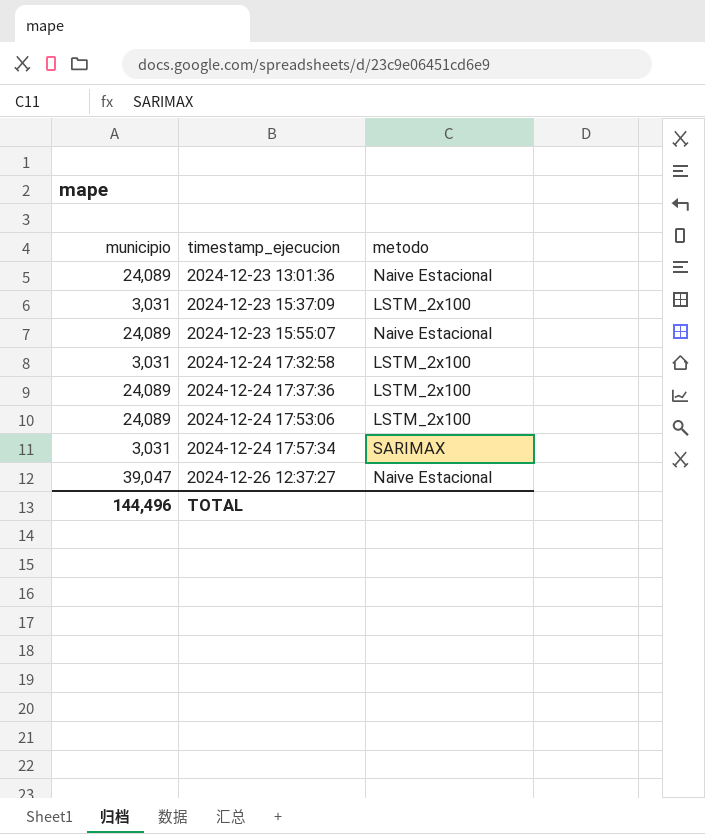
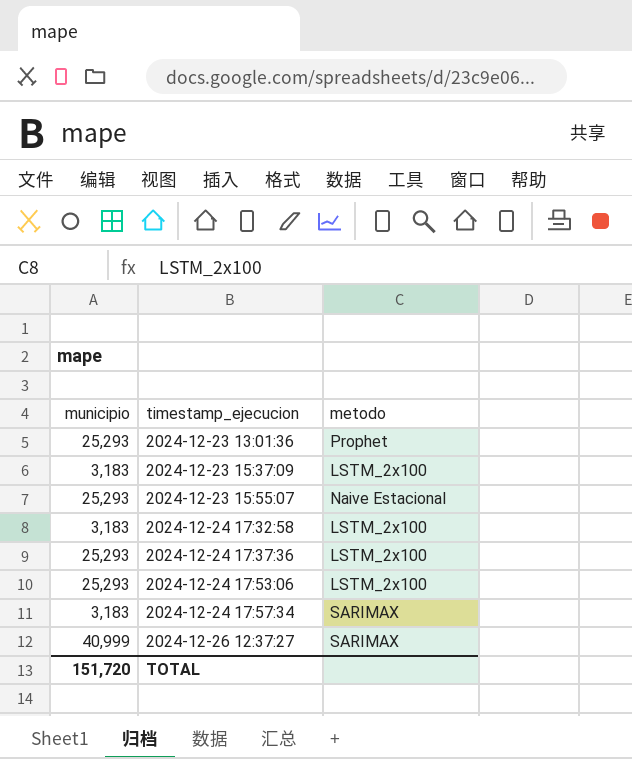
2024-12-23 13:01:36 | municipio: 24,089 -> 25,293
2024-12-23 13:01:36 | metodo: Naive Estacional -> Prophet
2024-12-23 15:37:09 | municipio: 3,031 -> 3,183
2024-12-23 15:55:07 | municipio: 24,089 -> 25,293
2024-12-24 17:32:58 | municipio: 3,031 -> 3,183
2024-12-24 17:37:36 | municipio: 24,089 -> 25,293
2024-12-24 17:53:06 | municipio: 24,089 -> 25,293
2024-12-24 17:57:34 | municipio: 3,031 -> 3,183
2024-12-26 12:37:27 | municipio: 39,047 -> 40,999
2024-12-26 12:37:27 | metodo: Naive Estacional -> SARIMAX
TOTAL | municipio: 144,496 -> 151,720

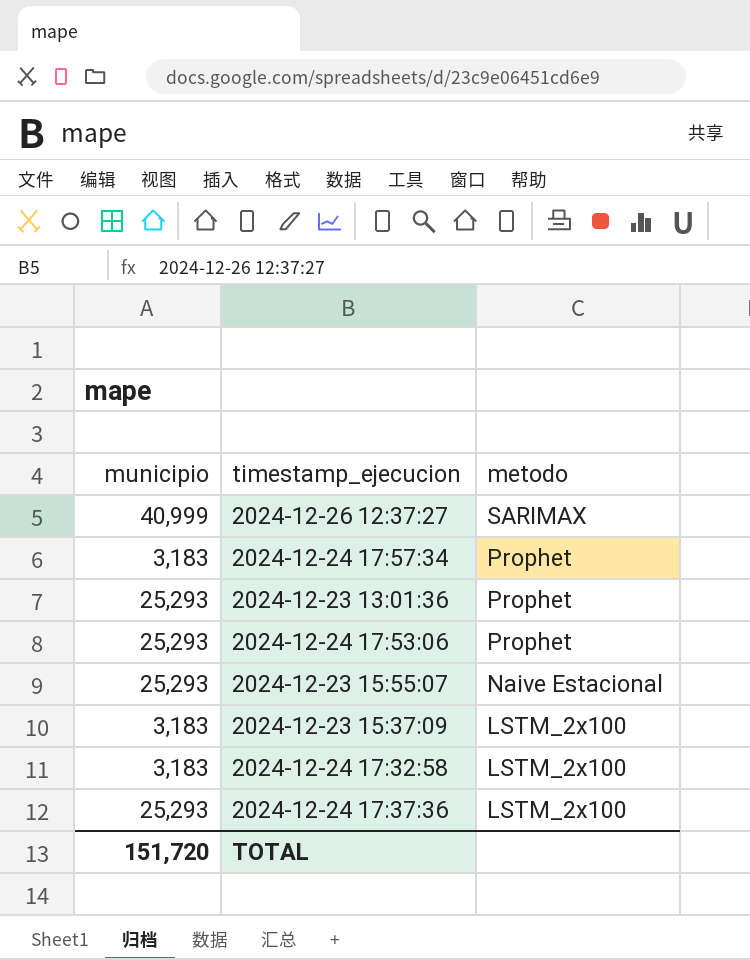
row order: timestamp_ejecucion ascending -> metodo descending
2024-12-24 17:57:34 | metodo: SARIMAX -> Prophet
2024-12-24 17:53:06 | metodo: LSTM_2x100 -> Prophet

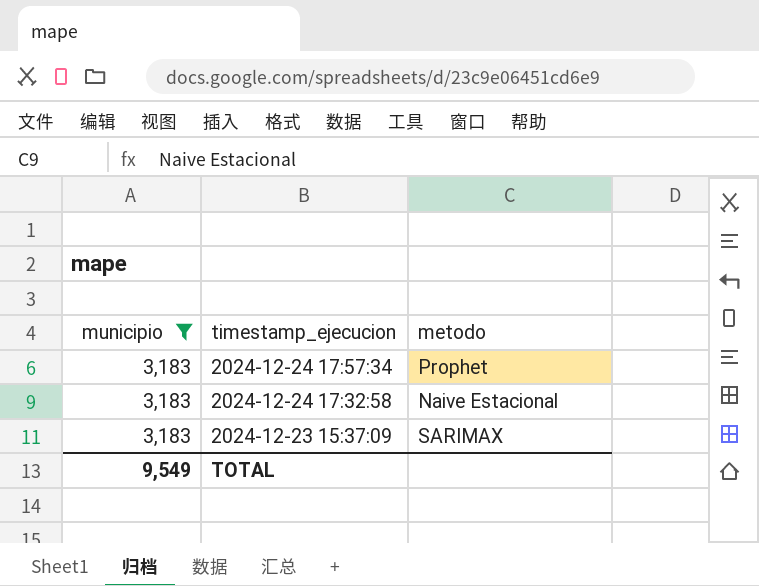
filter: none -> municipio = 3,183
row order: metodo descending -> timestamp_ejecucion descending
2024-12-24 17:32:58 | metodo: LSTM_2x100 -> Naive Estacional
2024-12-23 15:37:09 | metodo: LSTM_2x100 -> SARIMAX
TOTAL | municipio: 151,720 -> 9,549

